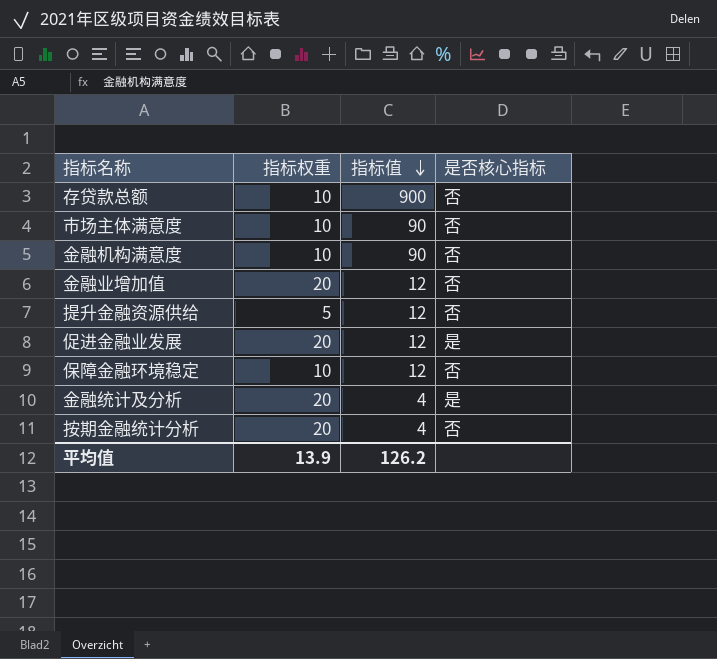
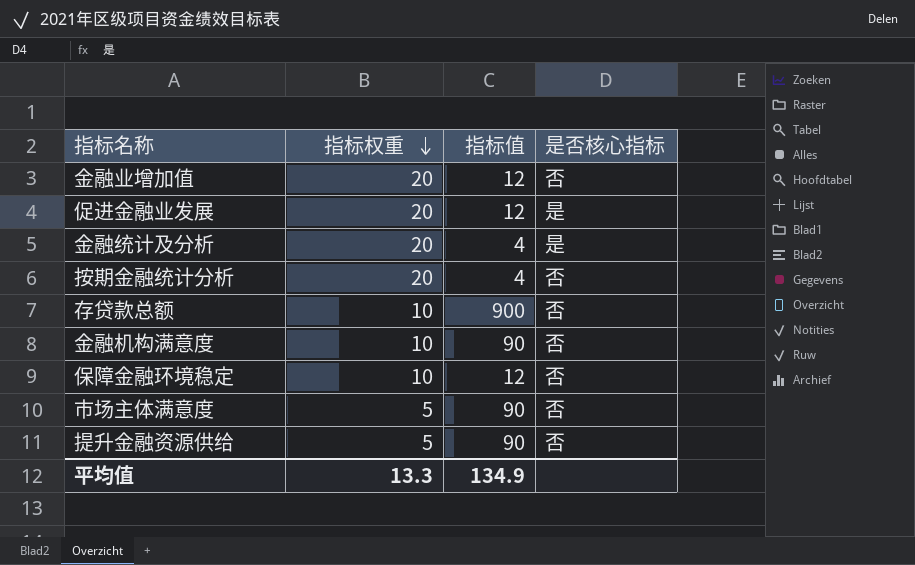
row order: 指标值 descending -> 指标权重 descending
市场主体满意度 | 指标权重: 10 -> 5
提升金融资源供给 | 指标值: 12 -> 90
平均值 | 指标权重: 13.9 -> 13.3
平均值 | 指标值: 126.2 -> 134.9

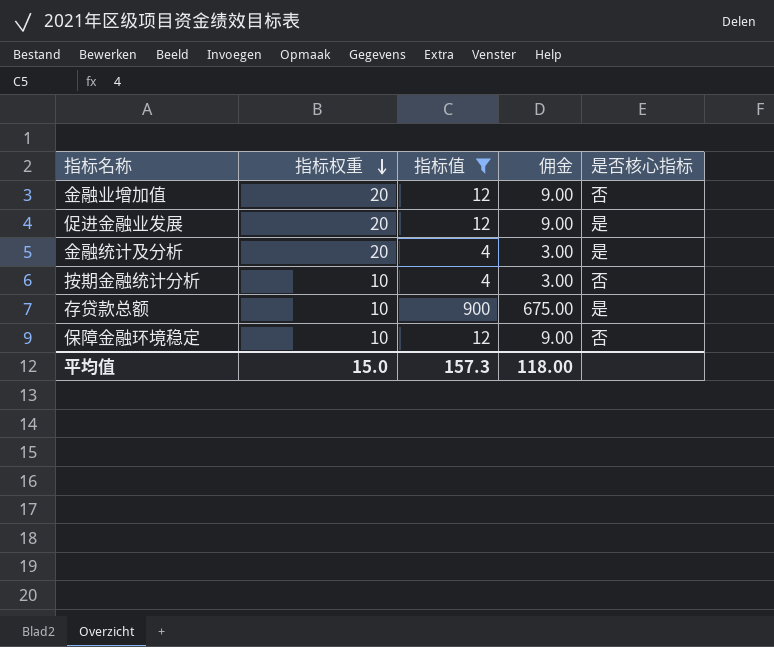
filter: none -> 指标值 != 90
column 佣金 | formula: none -> [指标值] * 0.75
按期金融统计分析 | 指标权重: 20 -> 10
存贷款总额 | 是否核心指标: 否 -> 是
平均值 | 指标权重: 13.3 -> 15.0
平均值 | 指标值: 134.9 -> 157.3

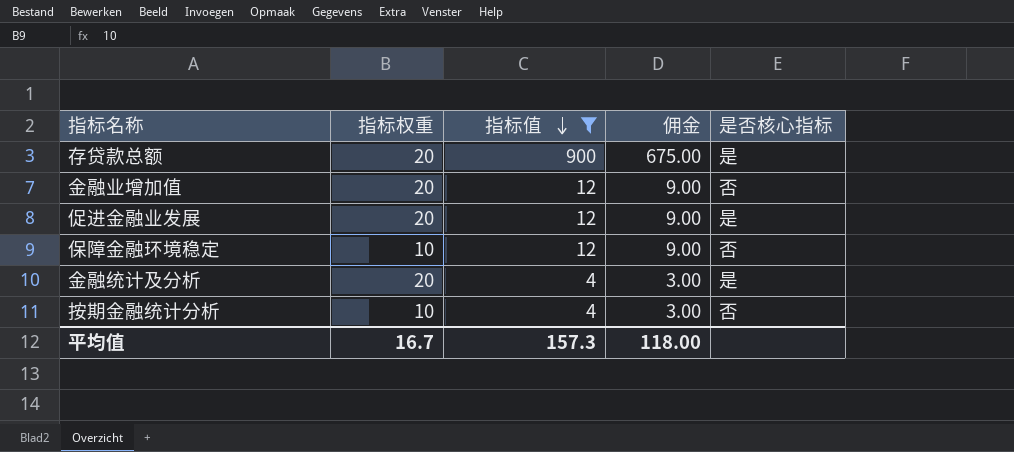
row order: 指标权重 descending -> 指标值 descending
存贷款总额 | 指标权重: 10 -> 20
平均值 | 指标权重: 15.0 -> 16.7

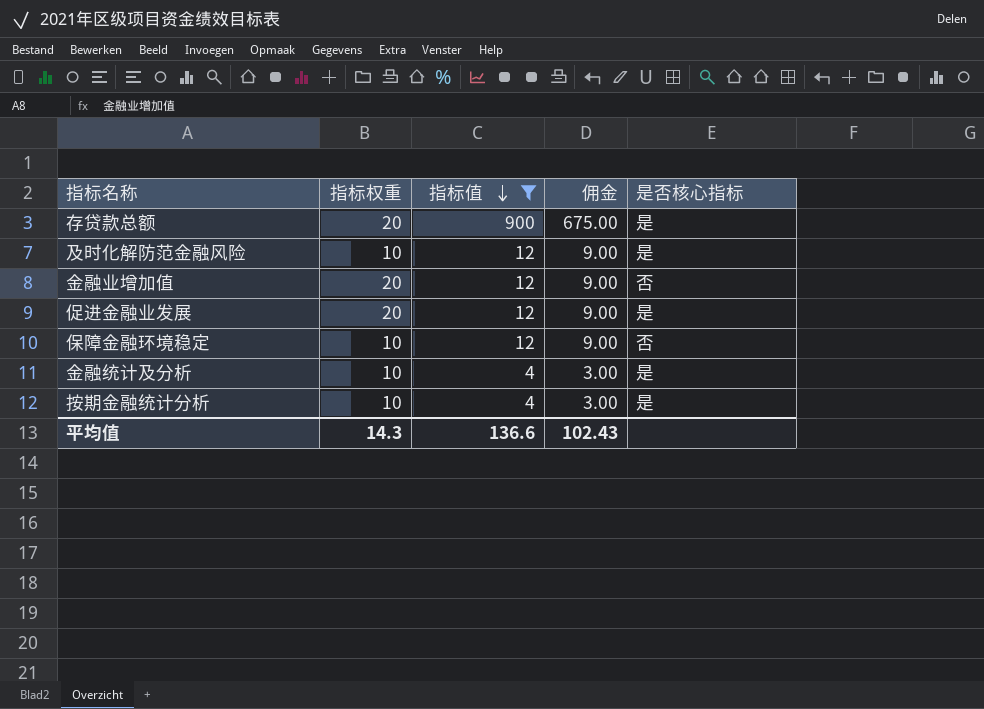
row 及时化解防范金融风险: none -> 10 | 12 | 9.00 | 是
金融统计及分析 | 指标权重: 20 -> 10
按期金融统计分析 | 是否核心指标: 否 -> 是
平均值 | 指标权重: 16.7 -> 14.3
平均值 | 指标值: 157.3 -> 136.6
平均值 | 佣金: 118.00 -> 102.43

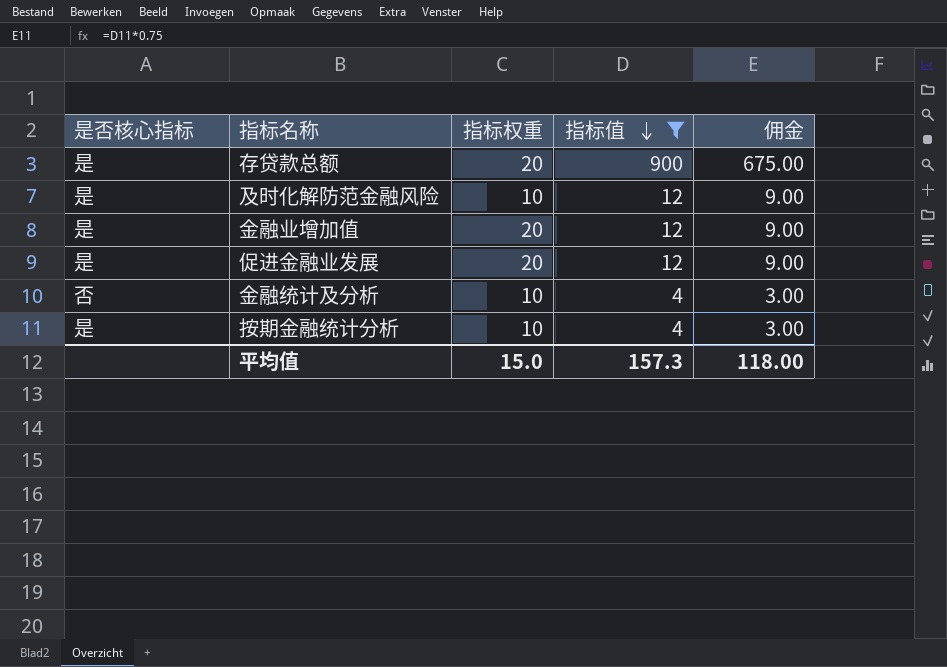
column 是否核心指标 | position: 5 -> 1
row 保障金融环境稳定: 10 | 12 | 9.00 | 否 -> none
金融业增加值 | 是否核心指标: 否 -> 是
金融统计及分析 | 是否核心指标: 是 -> 否
平均值 | 指标权重: 14.3 -> 15.0
平均值 | 指标值: 136.6 -> 157.3
平均值 | 佣金: 102.43 -> 118.00

